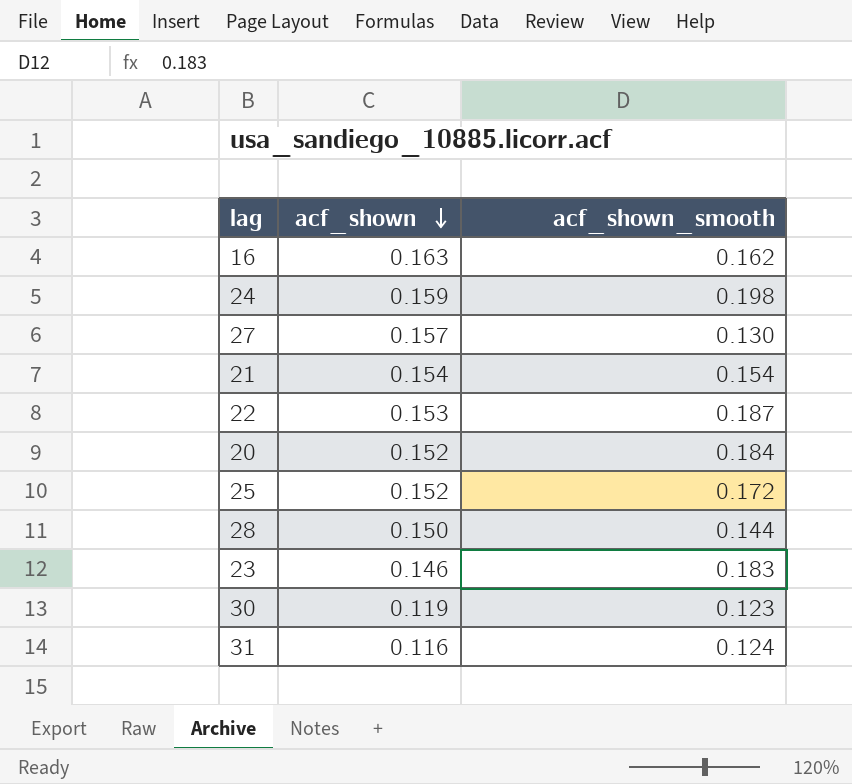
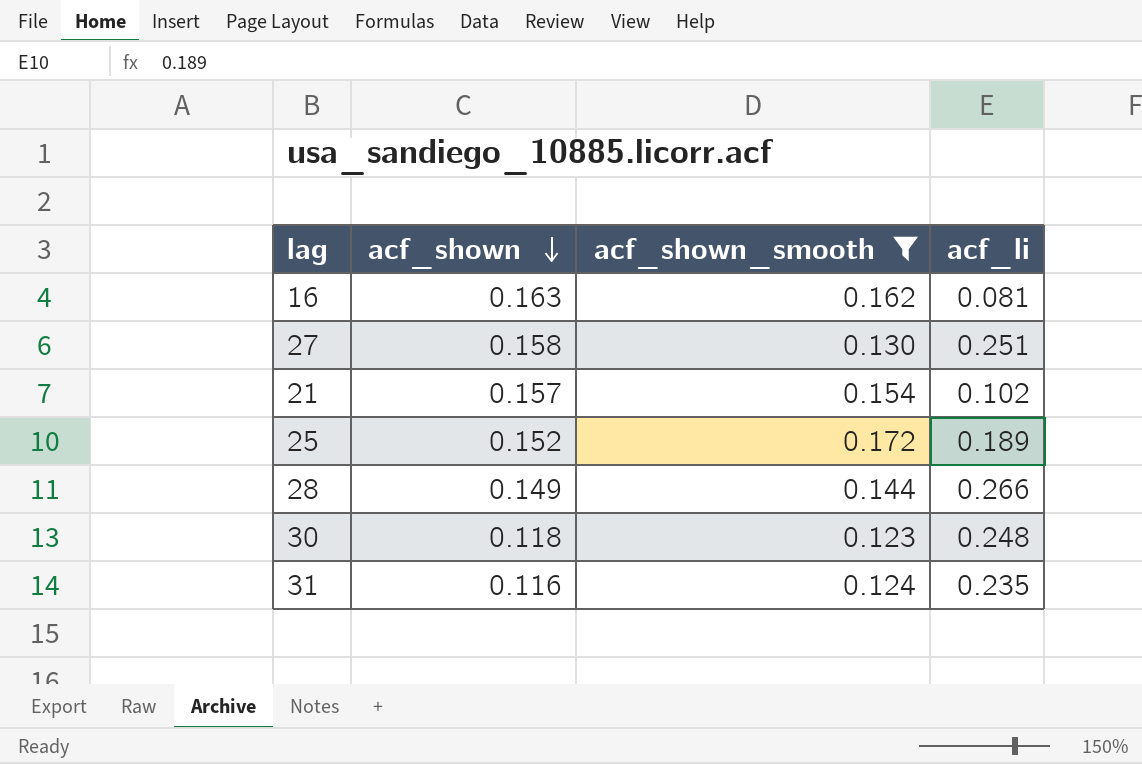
filter: none -> acf_shown_smooth <= 0.172
column acf_li | position: none -> 4
27 | acf_shown: 0.157 -> 0.158
21 | acf_shown: 0.154 -> 0.157
28 | acf_shown: 0.150 -> 0.149
30 | acf_shown: 0.119 -> 0.118

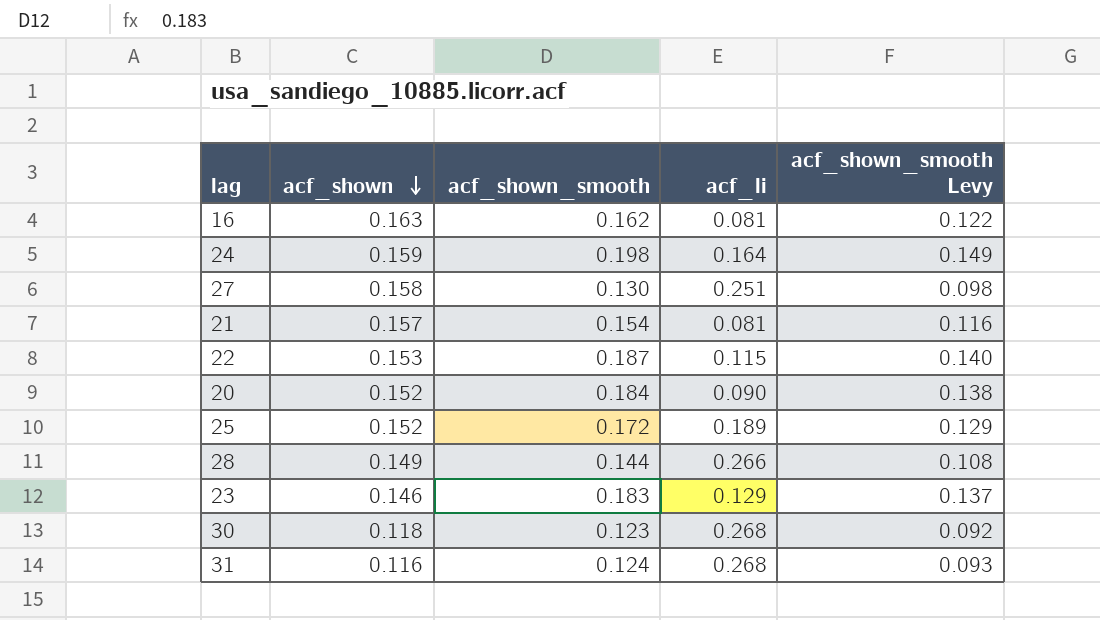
filter: acf_shown_smooth <= 0.172 -> none
column acf_shown_smooth Levy | formula: none -> [acf_shown_smooth] * 0.75
21 | acf_li: 0.102 -> 0.081
30 | acf_li: 0.248 -> 0.268
31 | acf_li: 0.235 -> 0.268

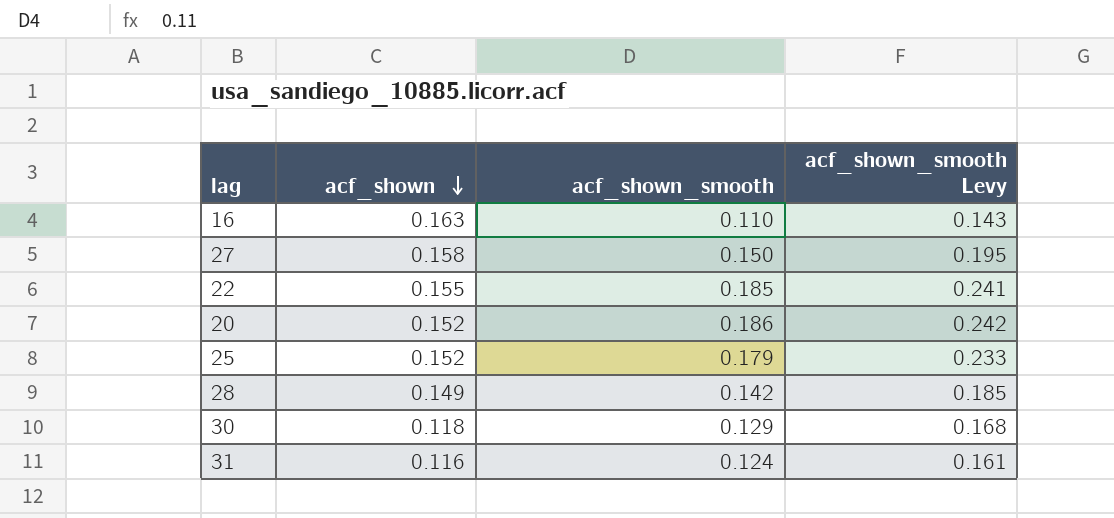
column acf_li | position: 4 -> none
column acf_shown_smooth Levy | formula: [acf_shown_smooth] * 0.75 -> [acf_shown_smooth] * 1.3
row 24: 0.159 | 0.198 | 0.164 | 0.149 -> none
row 21: 0.157 | 0.154 | 0.081 | 0.116 -> none
row 23: 0.146 | 0.183 | 0.129 | 0.137 -> none
16 | acf_shown_smooth: 0.162 -> 0.110
27 | acf_shown_smooth: 0.130 -> 0.150
22 | acf_shown: 0.153 -> 0.155
22 | acf_shown_smooth: 0.187 -> 0.185
20 | acf_shown_smooth: 0.184 -> 0.186
25 | acf_shown_smooth: 0.172 -> 0.179
28 | acf_shown_smooth: 0.144 -> 0.142
30 | acf_shown_smooth: 0.123 -> 0.129

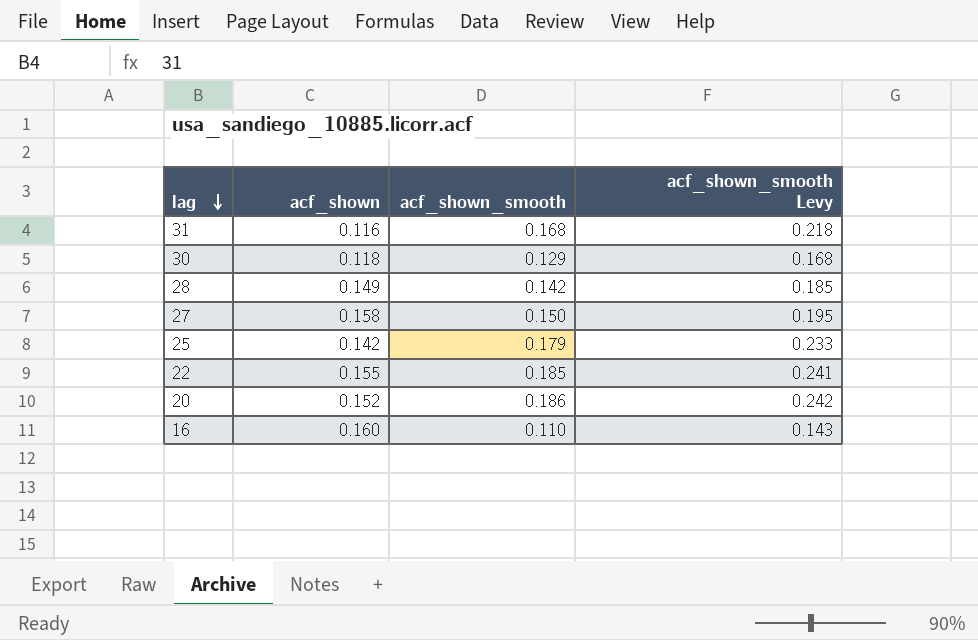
row order: acf_shown descending -> lag descending
31 | acf_shown_smooth: 0.124 -> 0.168
31 | acf_shown_smooth Levy: 0.161 -> 0.218
25 | acf_shown: 0.152 -> 0.142
16 | acf_shown: 0.163 -> 0.160

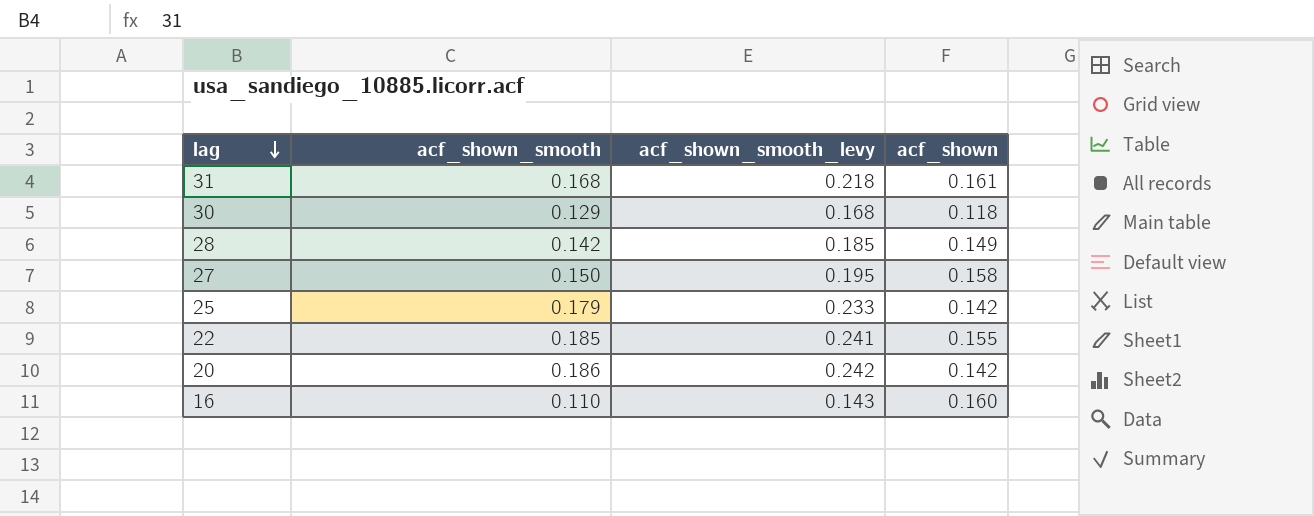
column name: acf_shown_smooth Levy -> acf_shown_smooth_levy
column acf_shown | position: 2 -> 4
31 | acf_shown: 0.116 -> 0.161
20 | acf_shown: 0.152 -> 0.142

